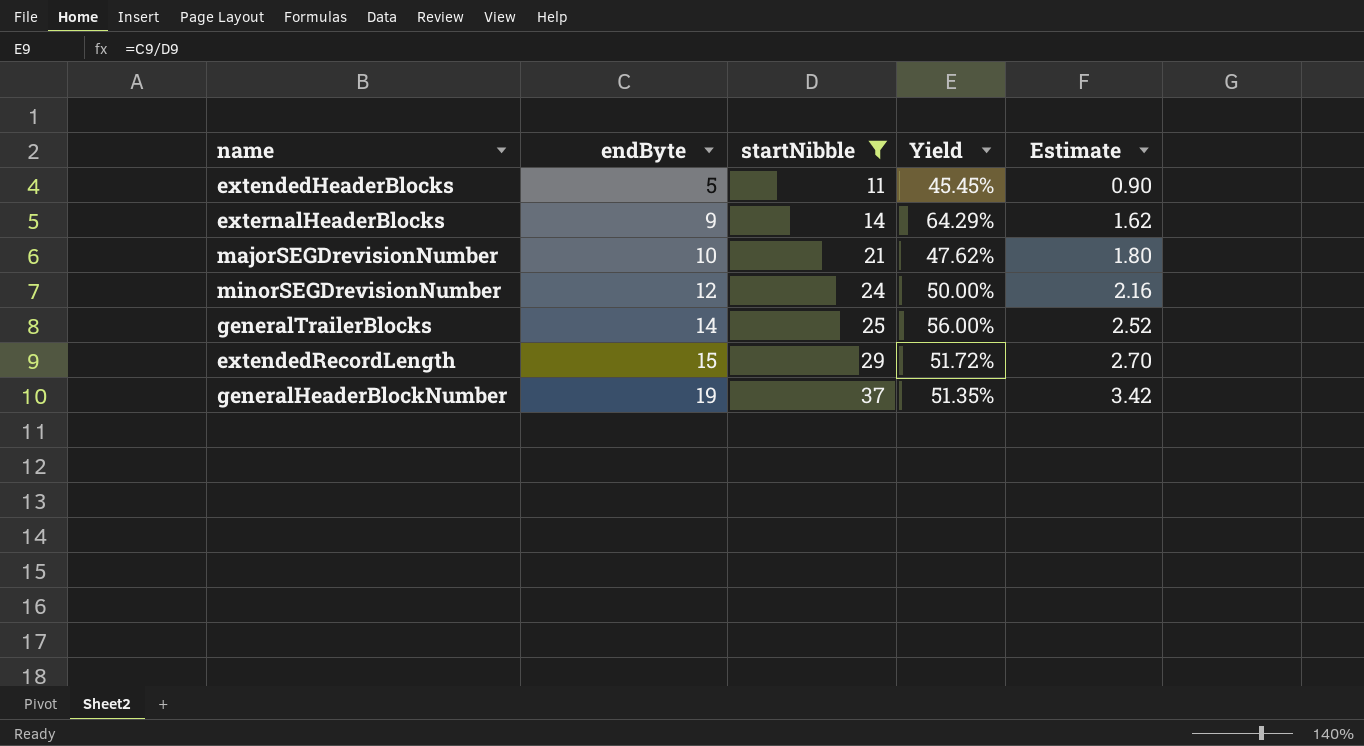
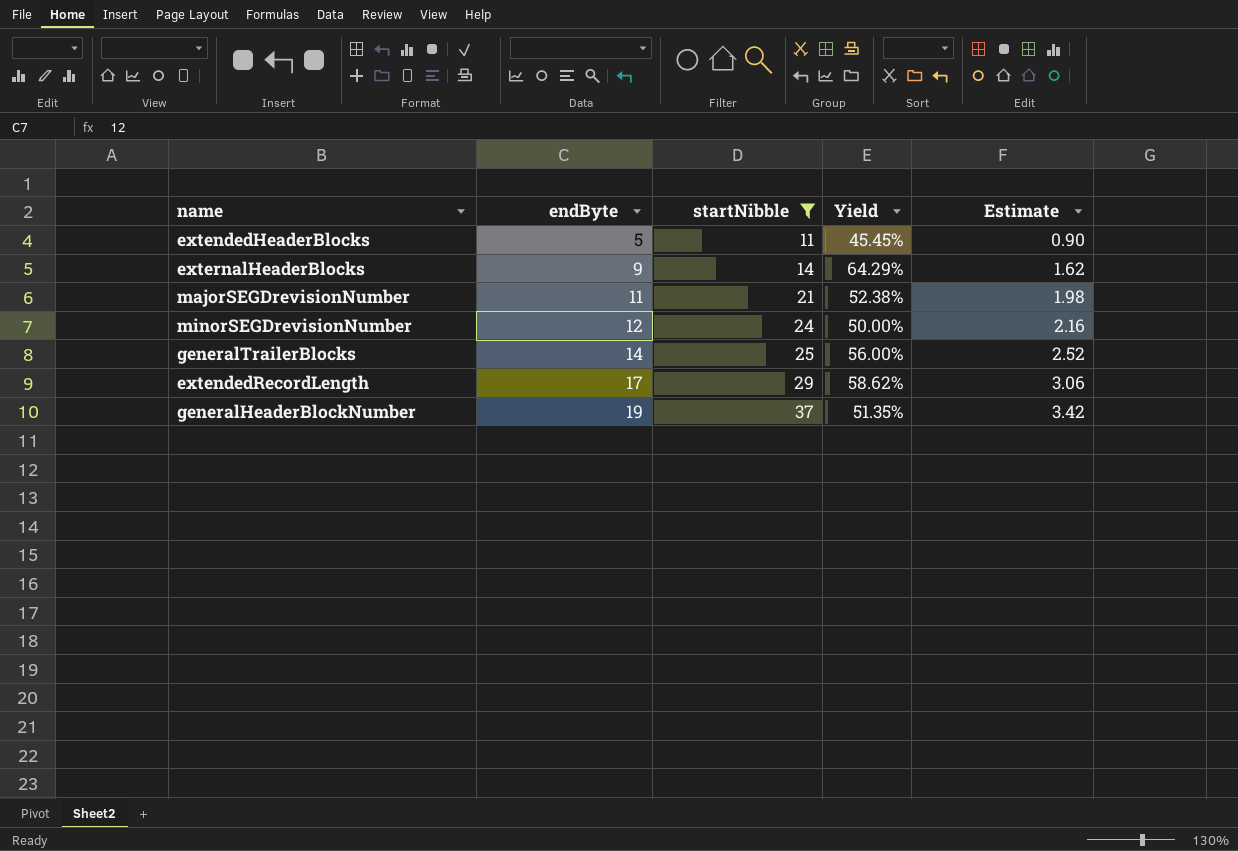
majorSEGDrevisionNumber | endByte: 10 -> 11
majorSEGDrevisionNumber | Yield: 47.62% -> 52.38%
majorSEGDrevisionNumber | Estimate: 1.80 -> 1.98
extendedRecordLength | endByte: 15 -> 17
extendedRecordLength | Yield: 51.72% -> 58.62%
extendedRecordLength | Estimate: 2.70 -> 3.06

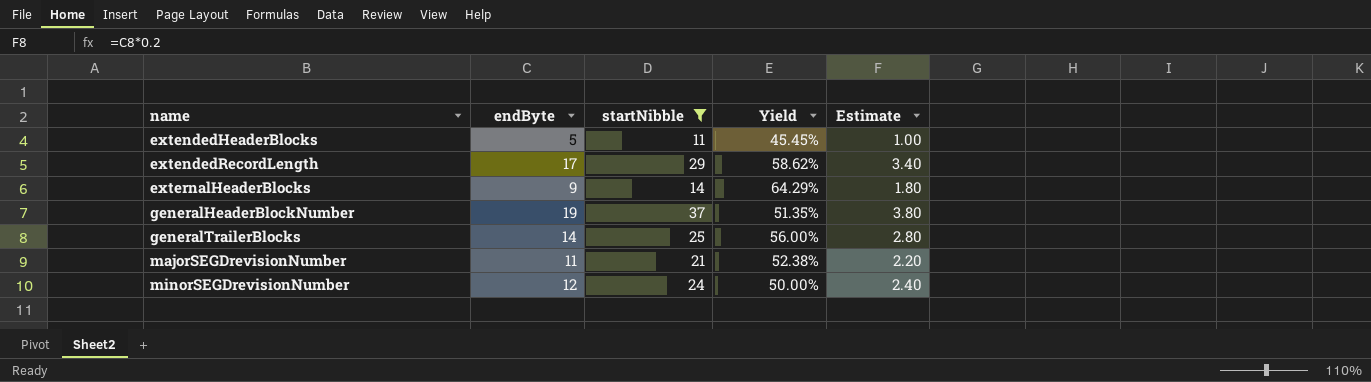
row order: endByte ascending -> name ascending
column Estimate | formula: [endByte] * 0.18 -> [endByte] * 0.2

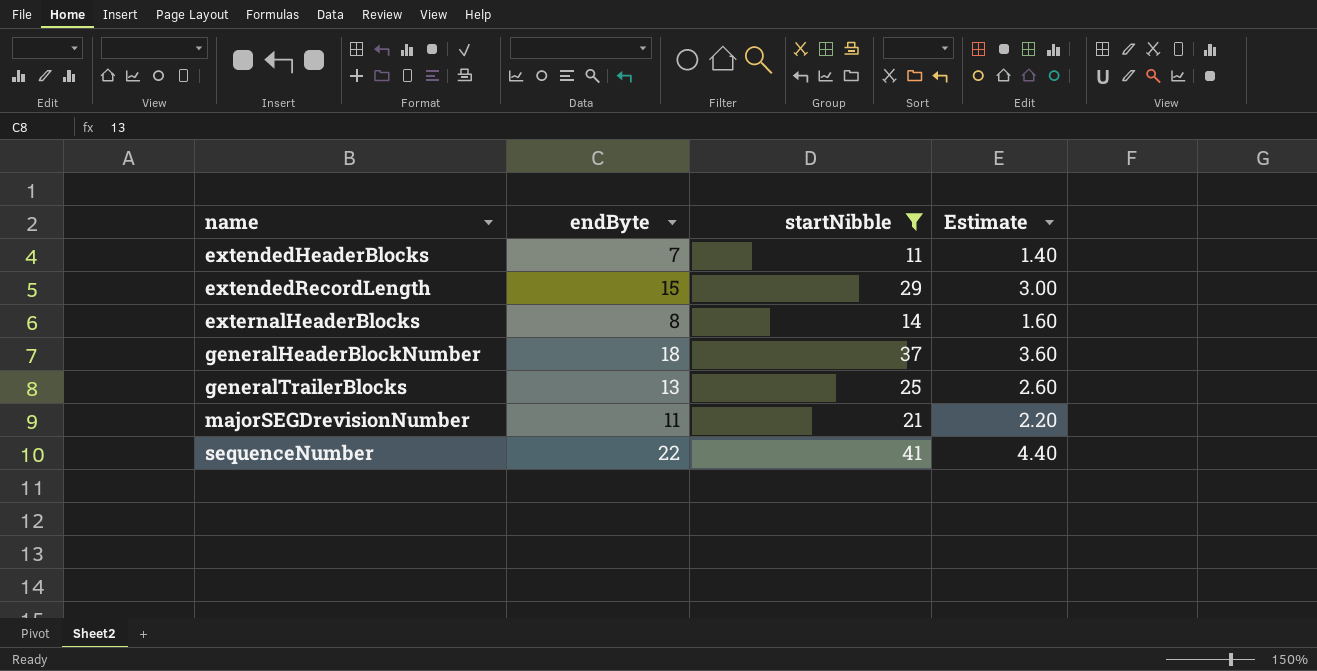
column Yield | formula: [endByte] / [startNibble] -> none
row minorSEGDrevisionNumber: 12 | 24 | 50.00% | 2.40 -> none
extendedHeaderBlocks | endByte: 5 -> 7
extendedHeaderBlocks | Estimate: 1.00 -> 1.40
extendedRecordLength | endByte: 17 -> 15
extendedRecordLength | Estimate: 3.40 -> 3.00
externalHeaderBlocks | endByte: 9 -> 8
externalHeaderBlocks | Estimate: 1.80 -> 1.60
generalHeaderBlockNumber | endByte: 19 -> 18
generalHeaderBlockNumber | Estimate: 3.80 -> 3.60
generalTrailerBlocks | endByte: 14 -> 13
generalTrailerBlocks | Estimate: 2.80 -> 2.60
row sequenceNumber: none -> 22 | 41 | 4.40

